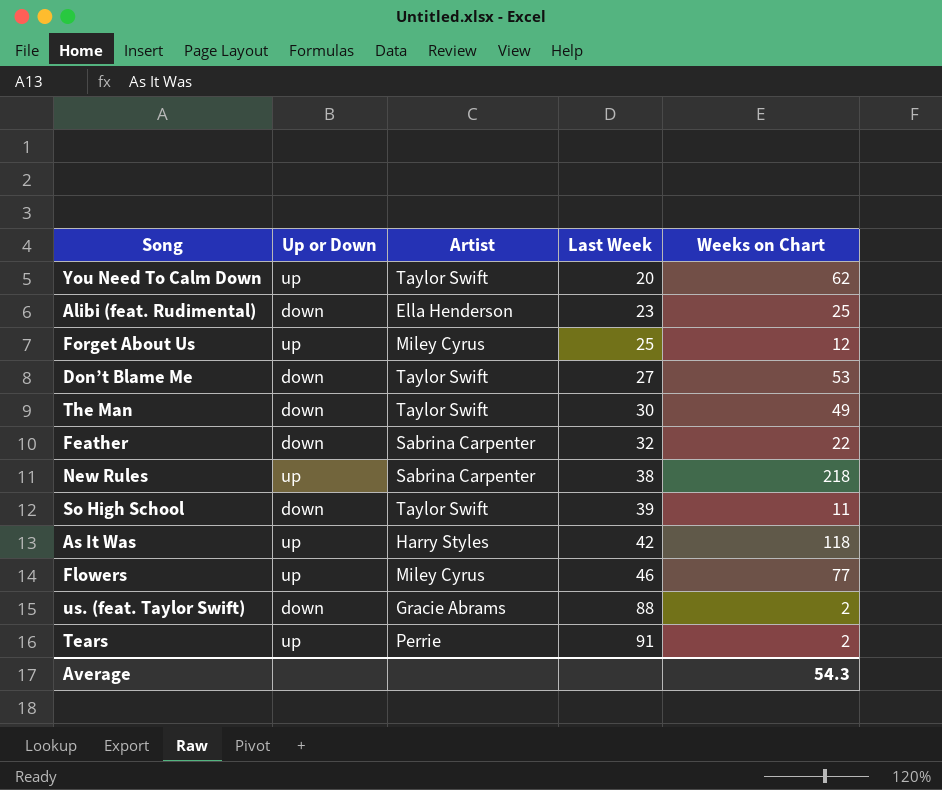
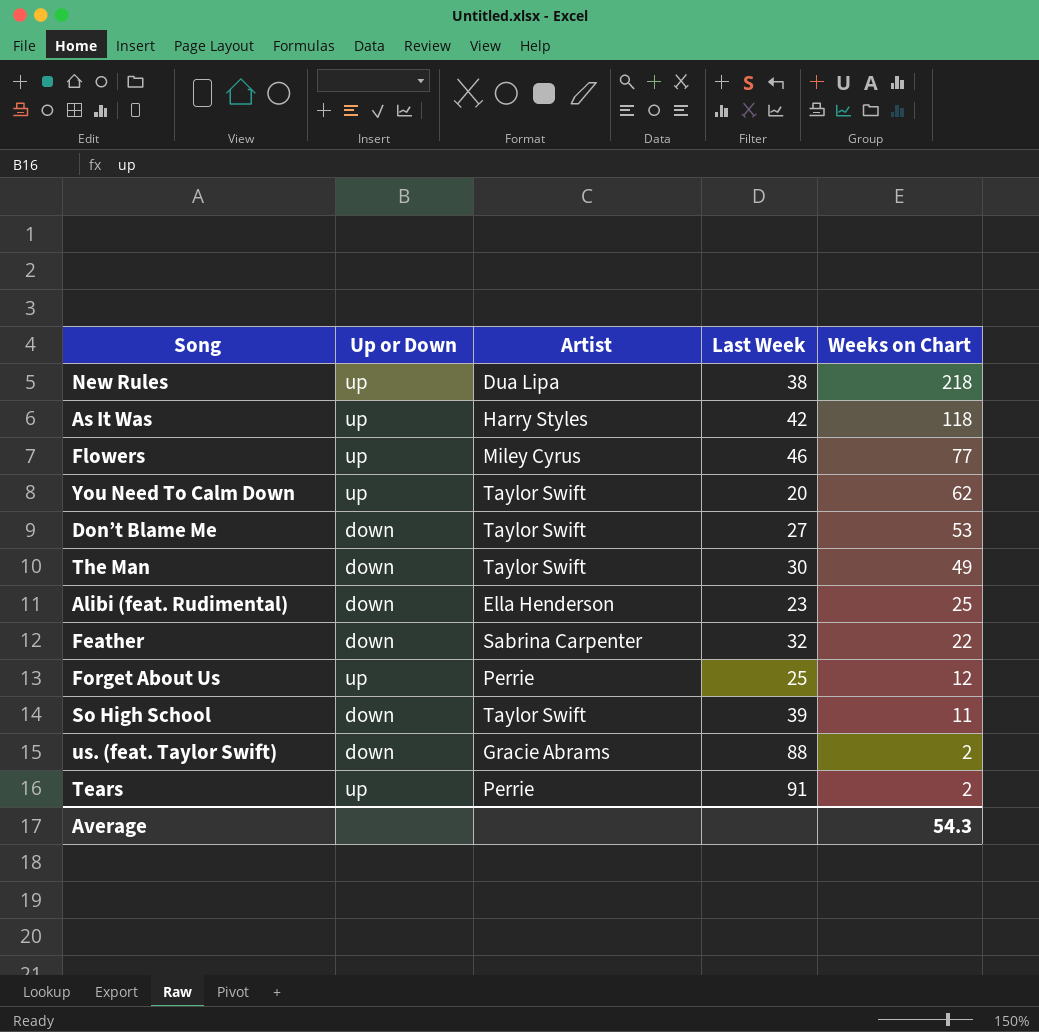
row order: Last Week ascending -> Weeks on Chart descending
New Rules | Artist: Sabrina Carpenter -> Dua Lipa
Forget About Us | Artist: Miley Cyrus -> Perrie

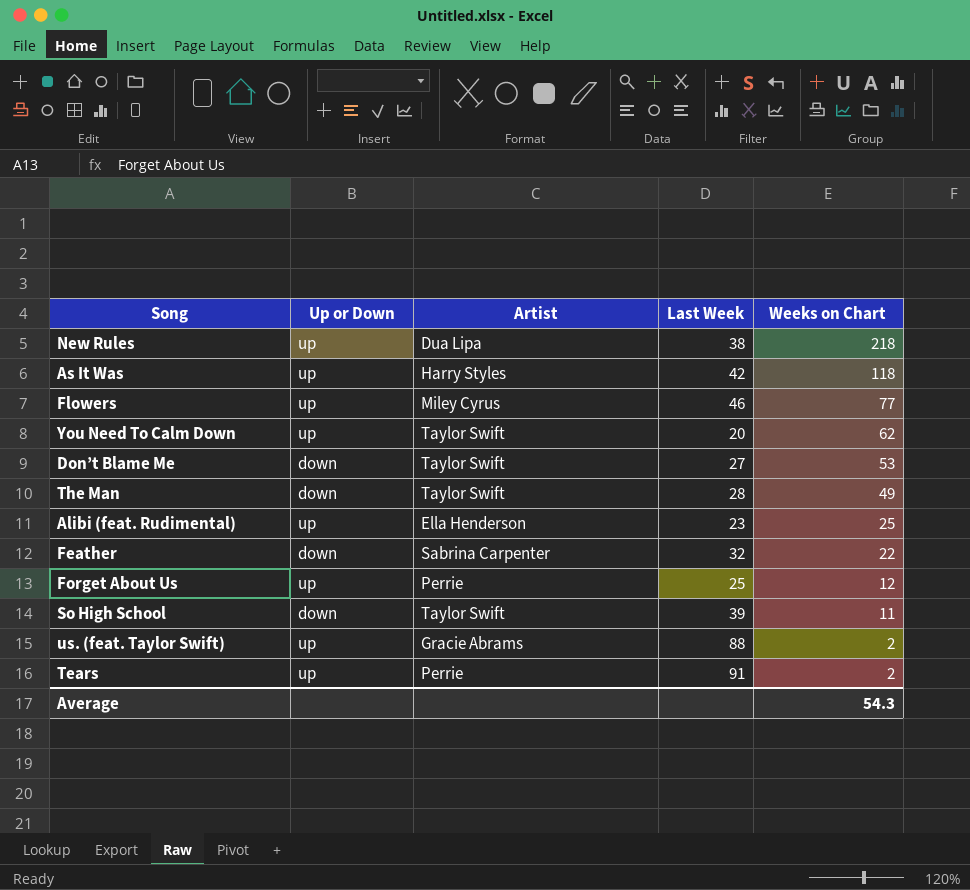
The Man | Last Week: 30 -> 28
Alibi (feat. Rudimental) | Up or Down: down -> up
us. (feat. Taylor Swift) | Up or Down: down -> up

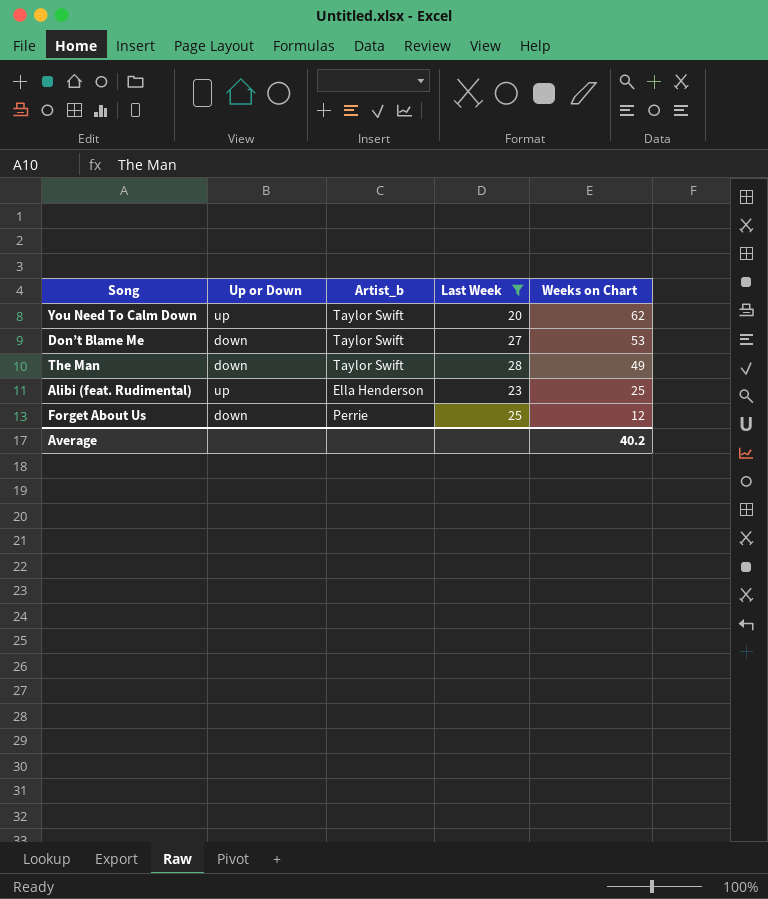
filter: none -> Last Week <= 28
column name: Artist -> Artist_b
Forget About Us | Up or Down: up -> down
Average | Weeks on Chart: 54.3 -> 40.2

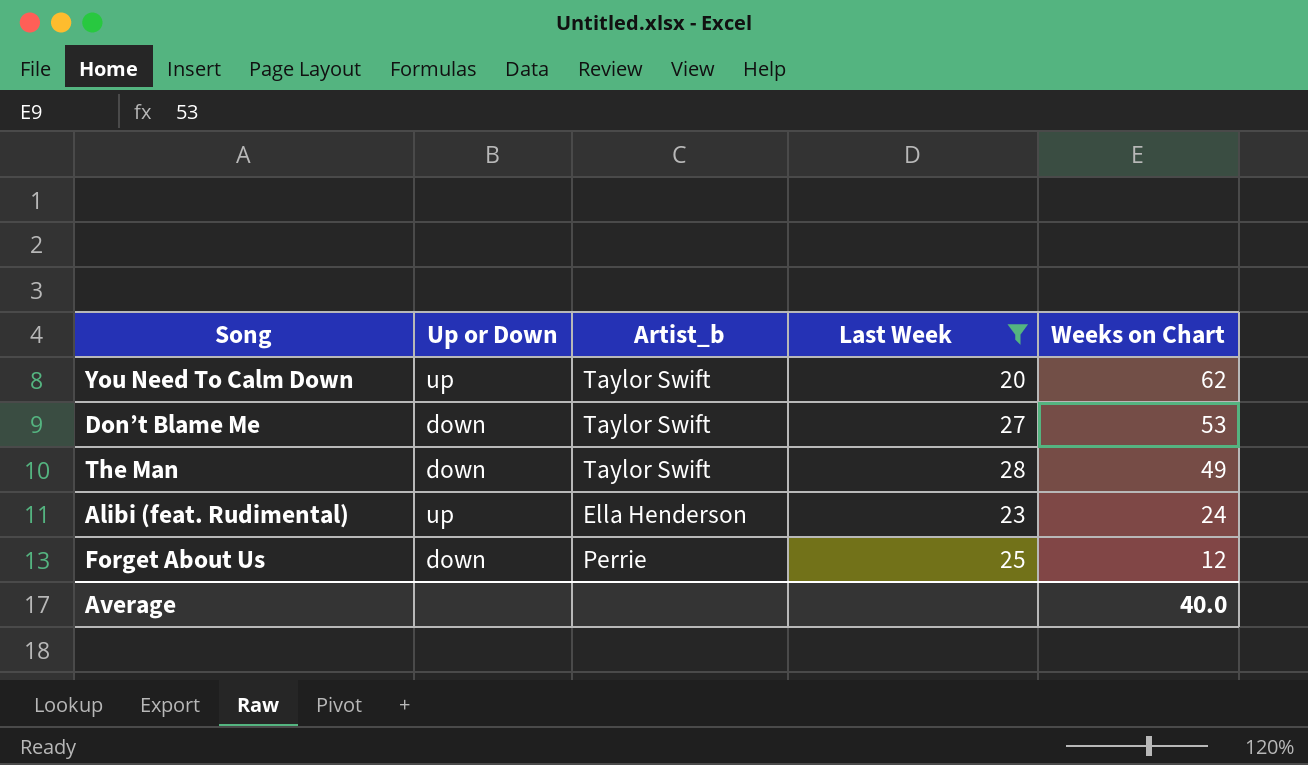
Alibi (feat. Rudimental) | Weeks on Chart: 25 -> 24
Average | Weeks on Chart: 40.2 -> 40.0

